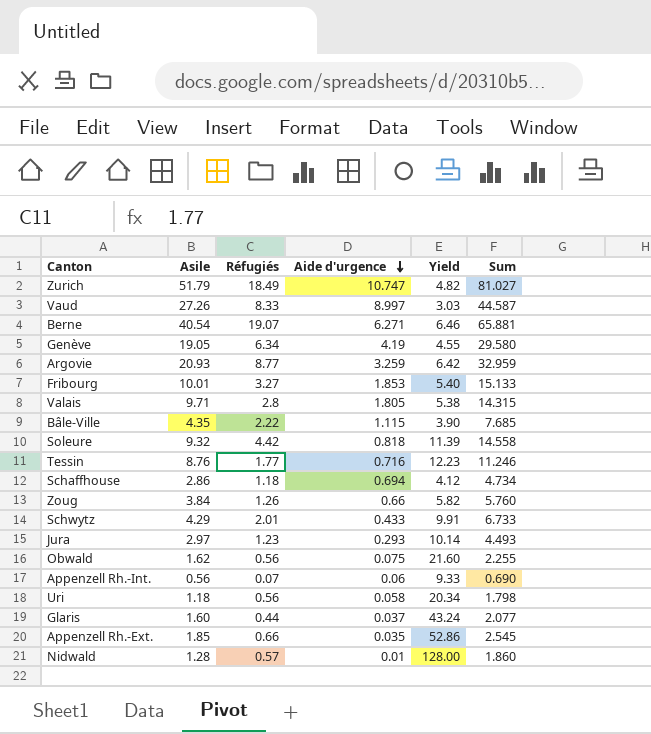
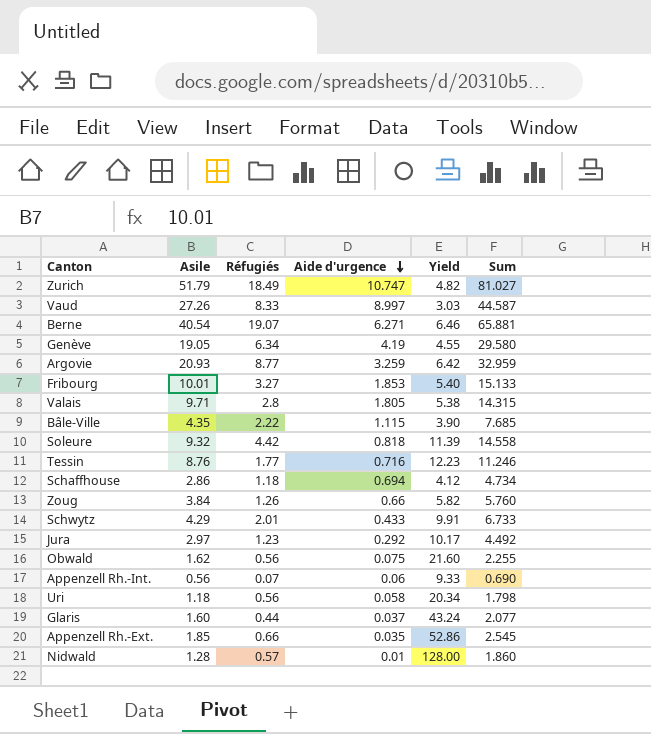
Jura | Aide d'urgence: 0.293 -> 0.292
Jura | Yield: 10.14 -> 10.17
Jura | Sum: 4.493 -> 4.492

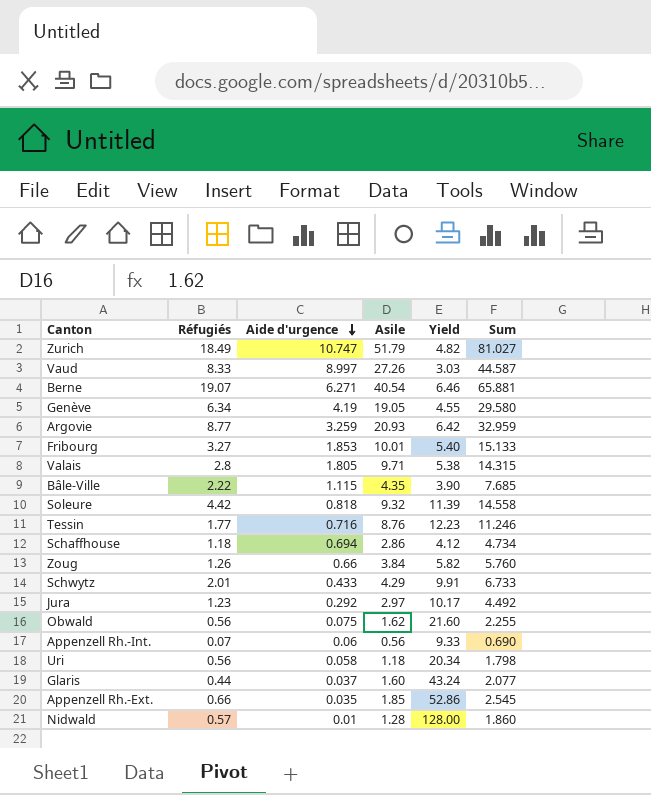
column Asile | position: 2 -> 4

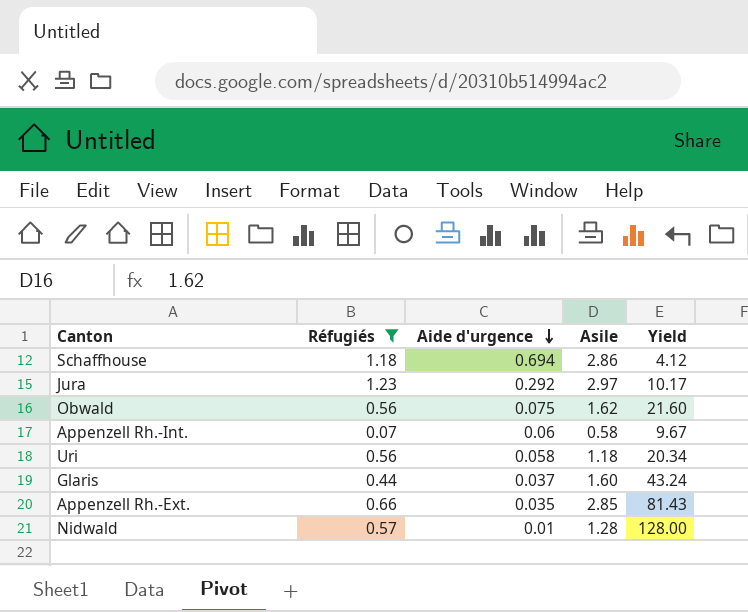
filter: none -> Réfugiés <= 1.23
column Sum | formula: [Réfugiés] + [Aide d'urgence] + [Asile] -> none
Appenzell Rh.-Int. | Asile: 0.56 -> 0.58
Appenzell Rh.-Int. | Yield: 9.33 -> 9.67
Appenzell Rh.-Ext. | Asile: 1.85 -> 2.85
Appenzell Rh.-Ext. | Yield: 52.86 -> 81.43

